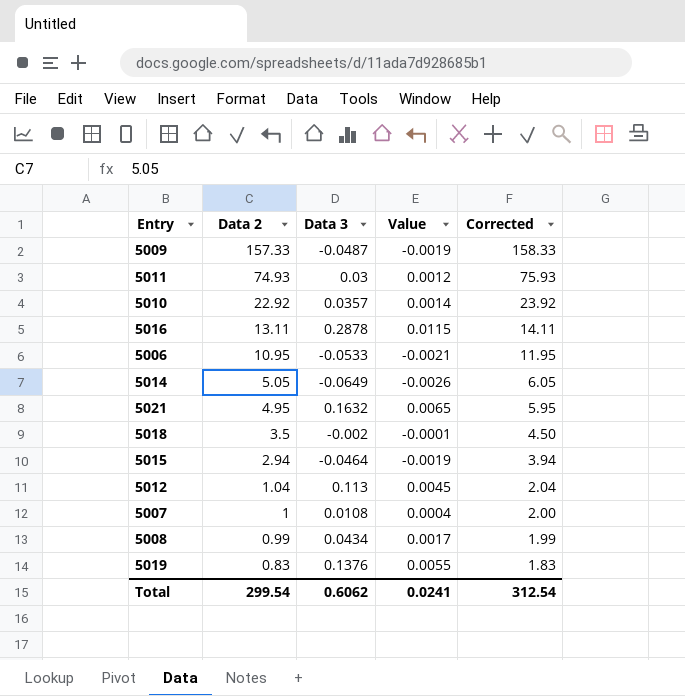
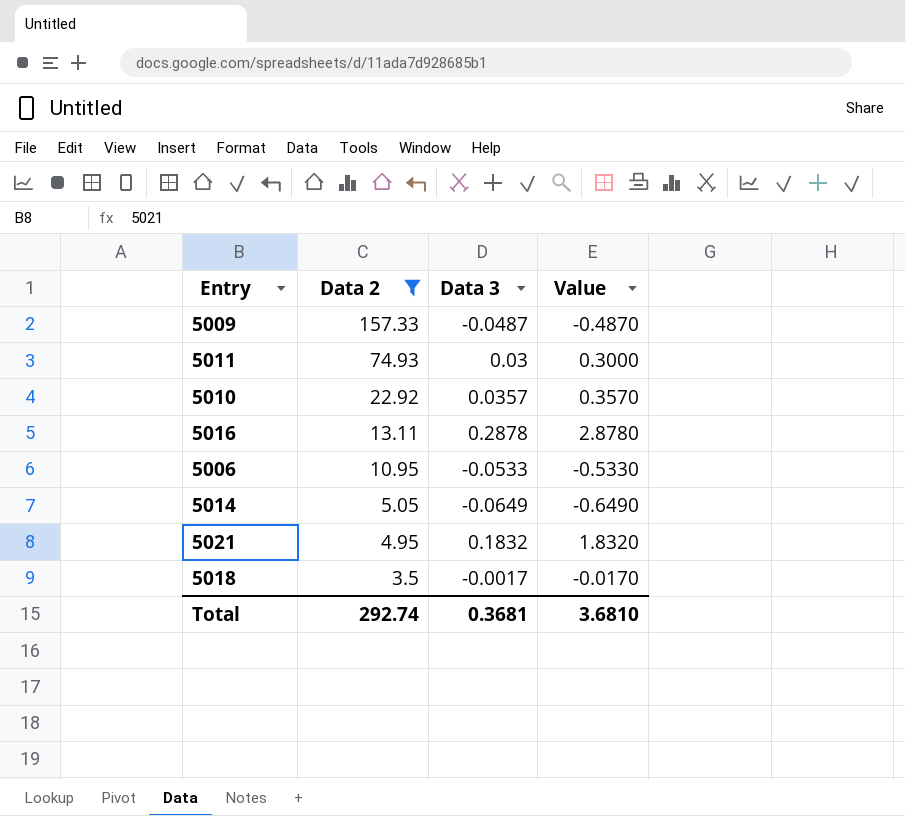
filter: none -> Data 2 >= 3.5
column Corrected | formula: [Data 2] + 1 -> none
column Value | formula: [Data 3] * 0.04 -> [Data 3] * 10
5021 | Data 3: 0.1632 -> 0.1832
5018 | Data 3: -0.002 -> -0.0017
Total | Data 2: 299.54 -> 292.74
Total | Data 3: 0.6062 -> 0.3681
Total | Value: 0.0241 -> 3.6810

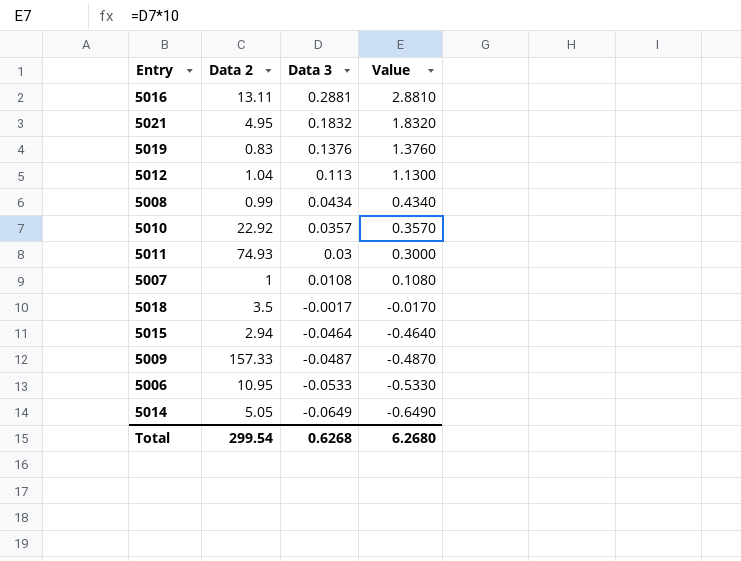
filter: Data 2 >= 3.5 -> none
row order: Data 2 descending -> Data 3 descending
5016 | Data 3: 0.2878 -> 0.2881
5016 | Value: 2.8780 -> 2.8810
Total | Data 2: 292.74 -> 299.54
Total | Data 3: 0.3681 -> 0.6268
Total | Value: 3.6810 -> 6.2680

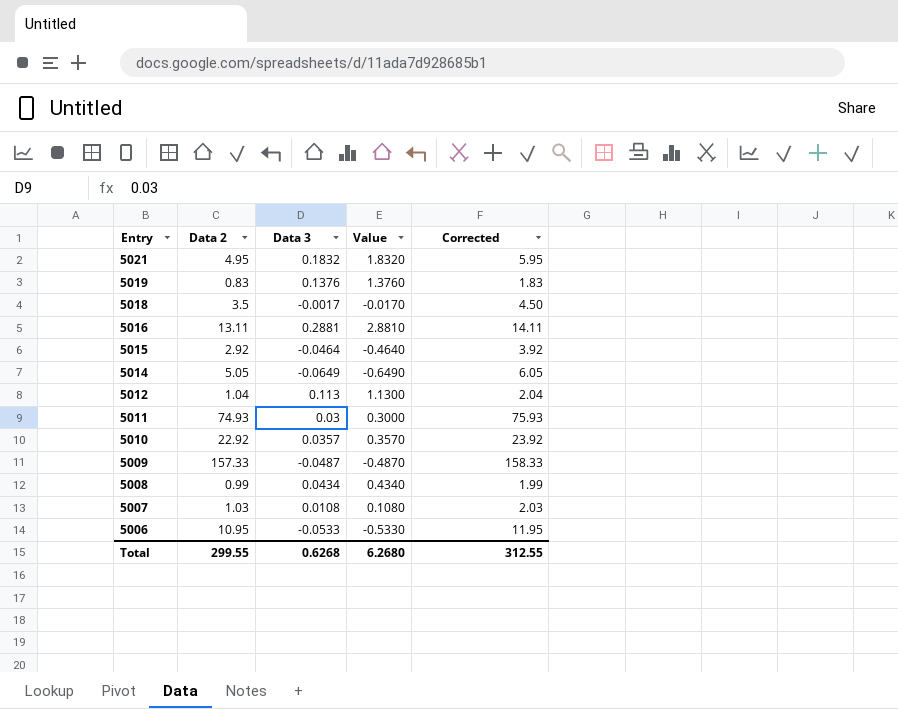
row order: Data 3 descending -> Entry descending
column Corrected | formula: none -> [Data 2] + 1
5015 | Data 2: 2.94 -> 2.92
5007 | Data 2: 1 -> 1.03
Total | Data 2: 299.54 -> 299.55

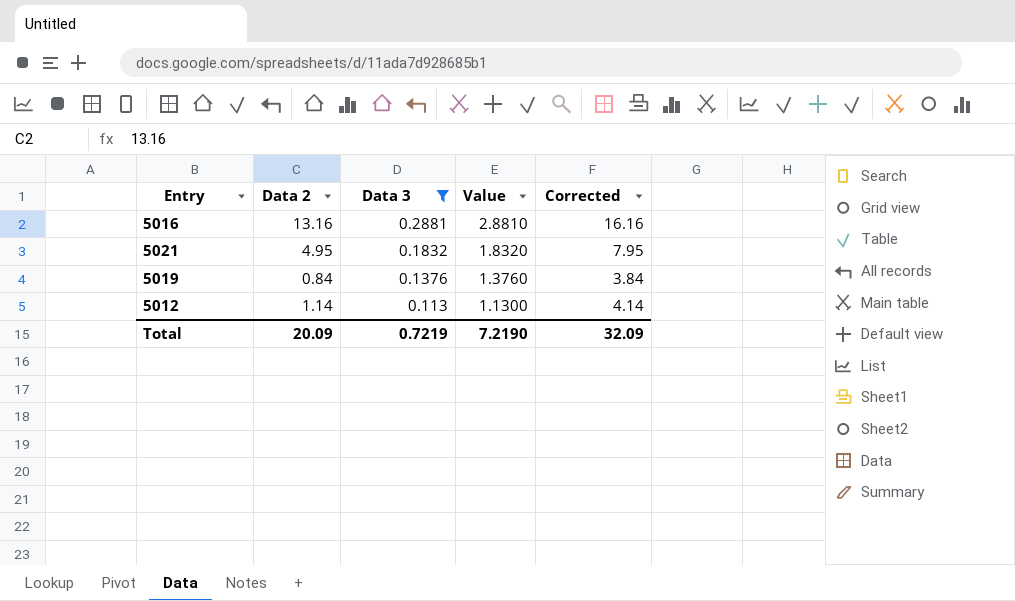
filter: none -> Data 3 >= 0.113
row order: Entry descending -> Data 3 descending
column Corrected | formula: [Data 2] + 1 -> [Data 2] + 3
5016 | Data 2: 13.11 -> 13.16
5019 | Data 2: 0.83 -> 0.84
5012 | Data 2: 1.04 -> 1.14
Total | Data 2: 299.55 -> 20.09
Total | Data 3: 0.6268 -> 0.7219
Total | Value: 6.2680 -> 7.2190
Total | Corrected: 312.55 -> 32.09

